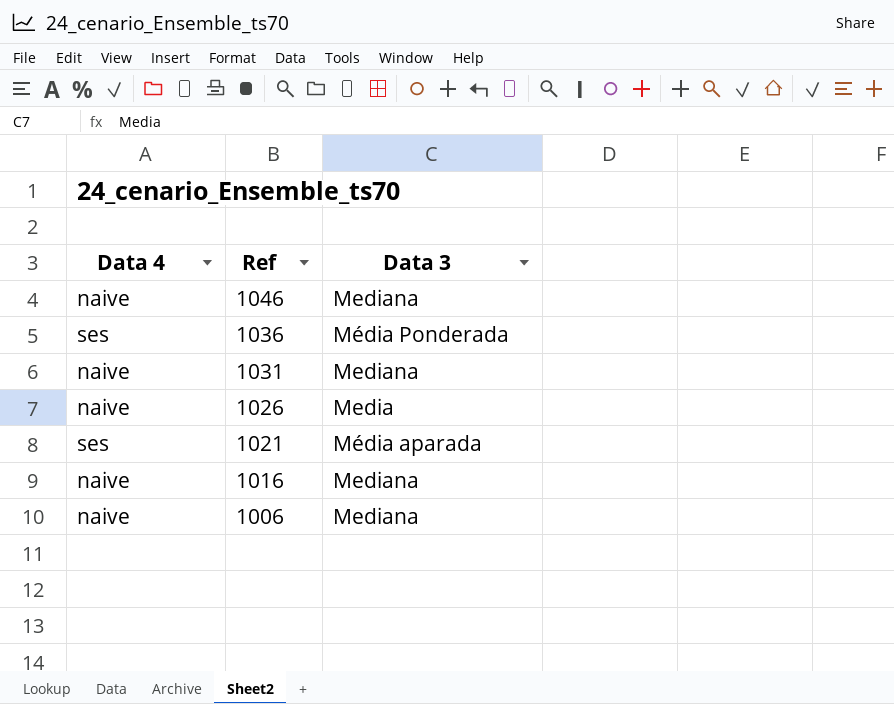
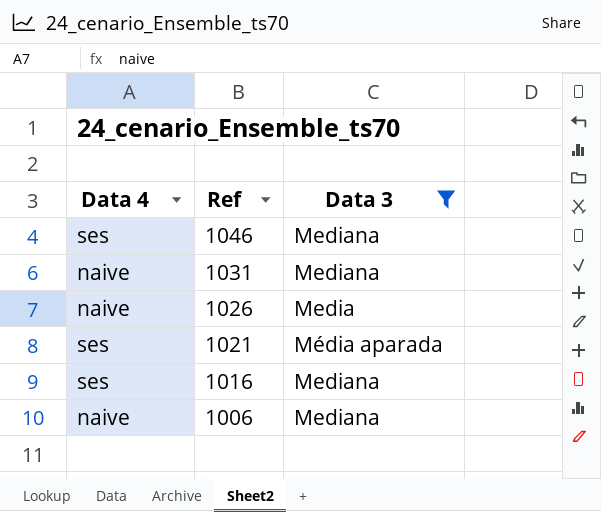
filter: none -> Data 3 != Média Ponderada
1046 | Data 4: naive -> ses
1016 | Data 4: naive -> ses

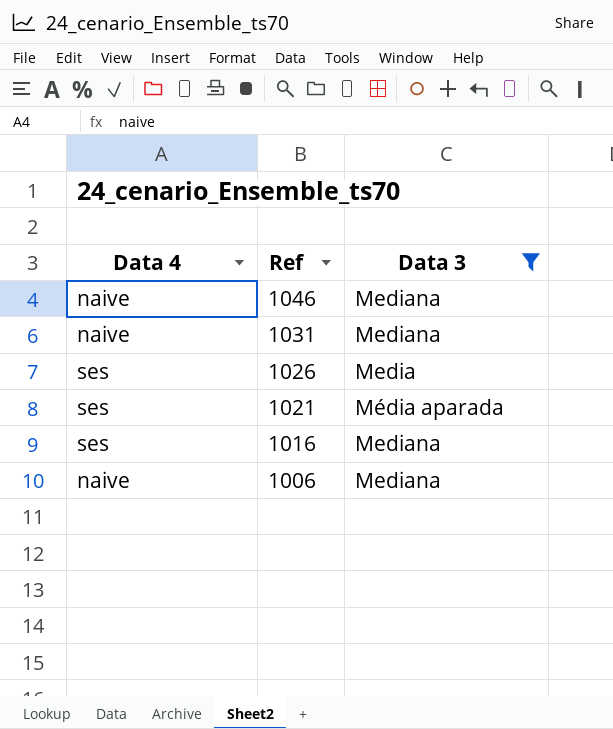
1046 | Data 4: ses -> naive
1026 | Data 4: naive -> ses

